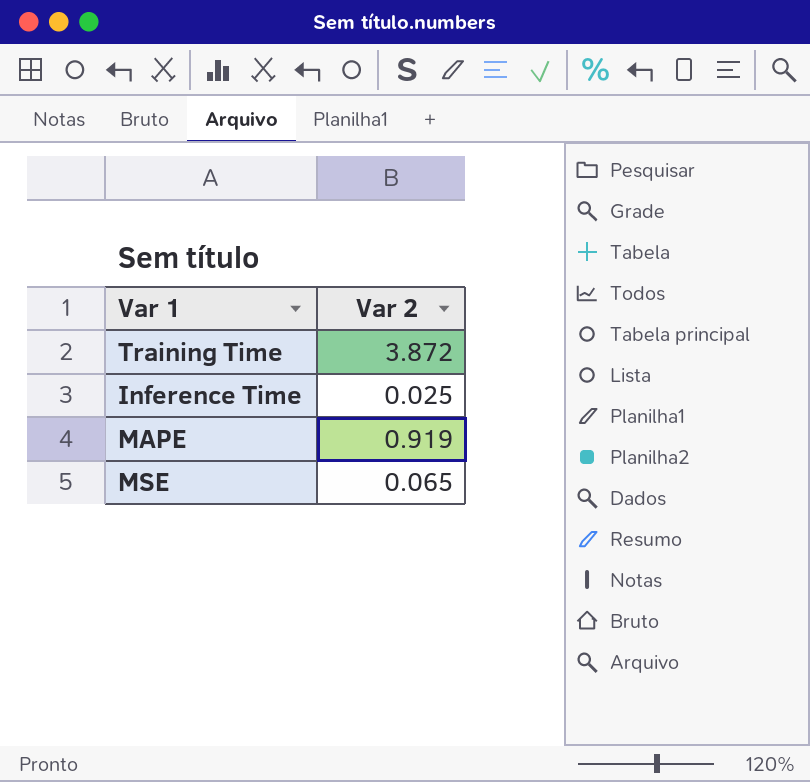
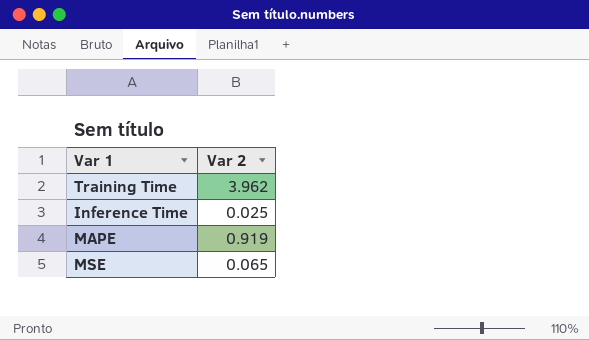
Training Time | Var 2: 3.872 -> 3.962

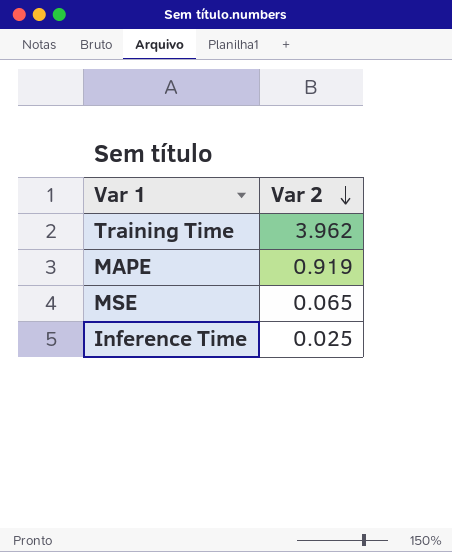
row order: none -> Var 2 descending

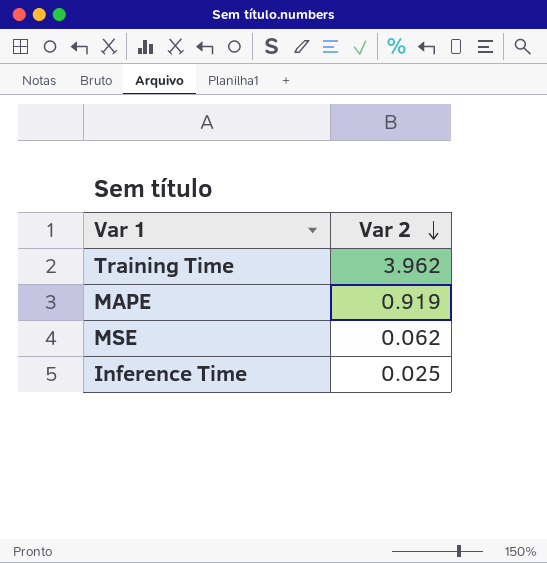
MSE | Var 2: 0.065 -> 0.062

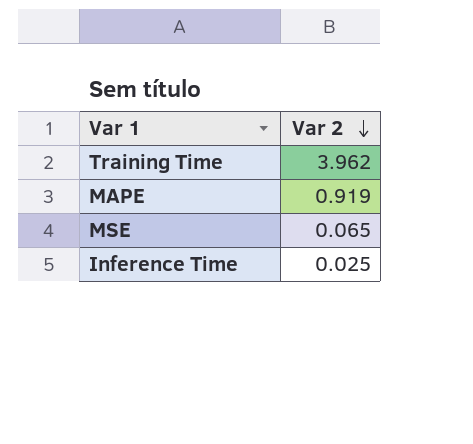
MSE | Var 2: 0.062 -> 0.065

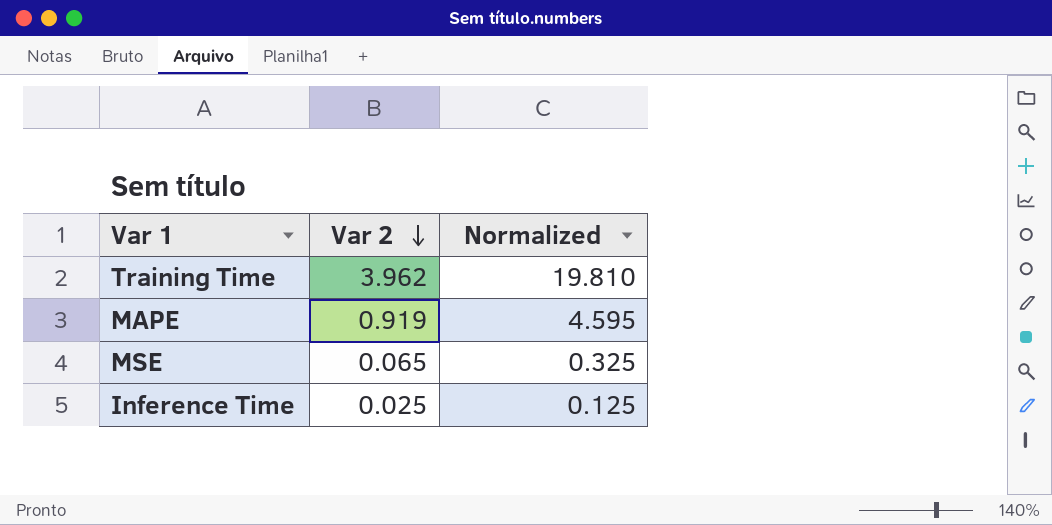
column Normalized | formula: none -> [Var 2] * 5

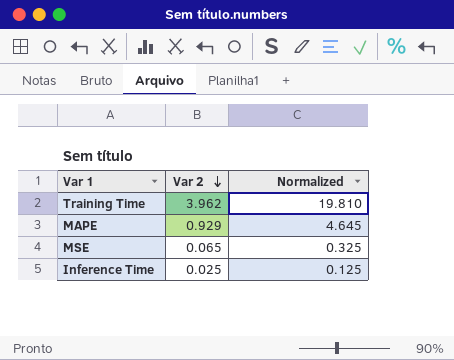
MAPE | Var 2: 0.919 -> 0.929
MAPE | Normalized: 4.595 -> 4.645

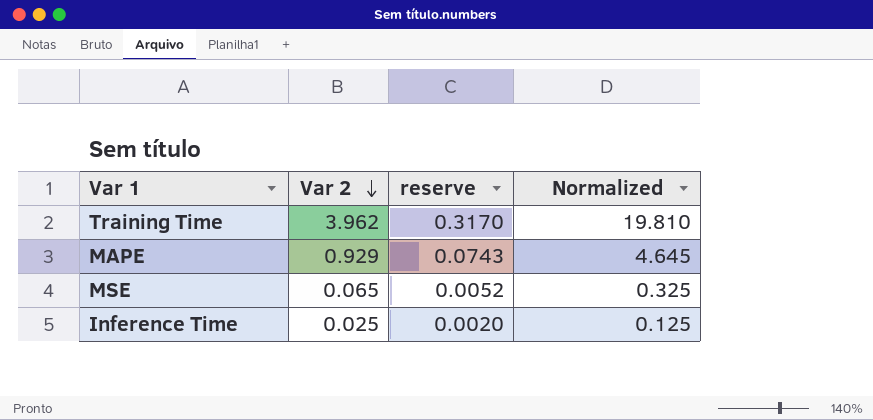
column reserve | formula: none -> [Var 2] * 0.08

